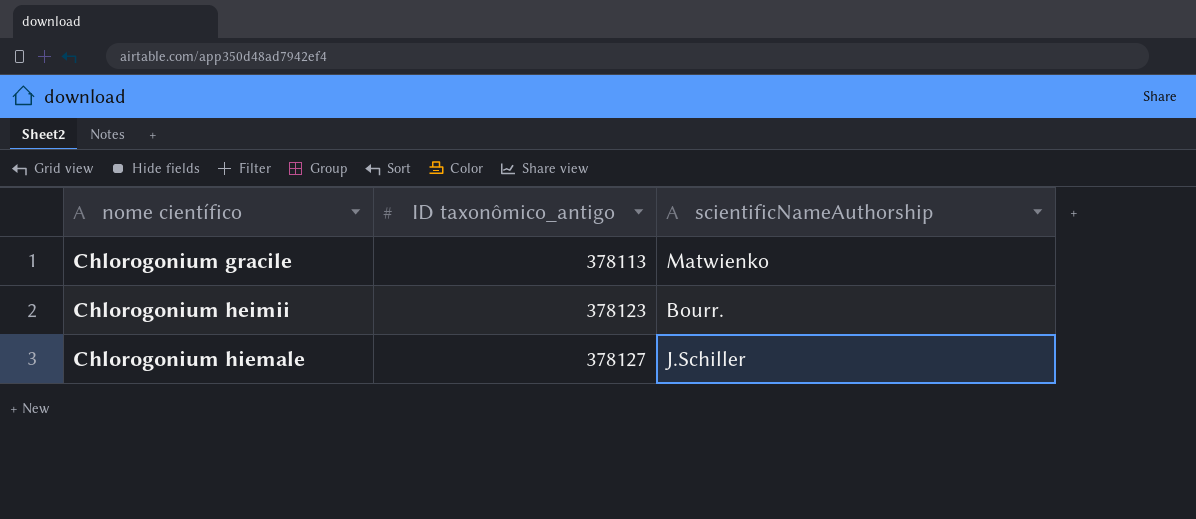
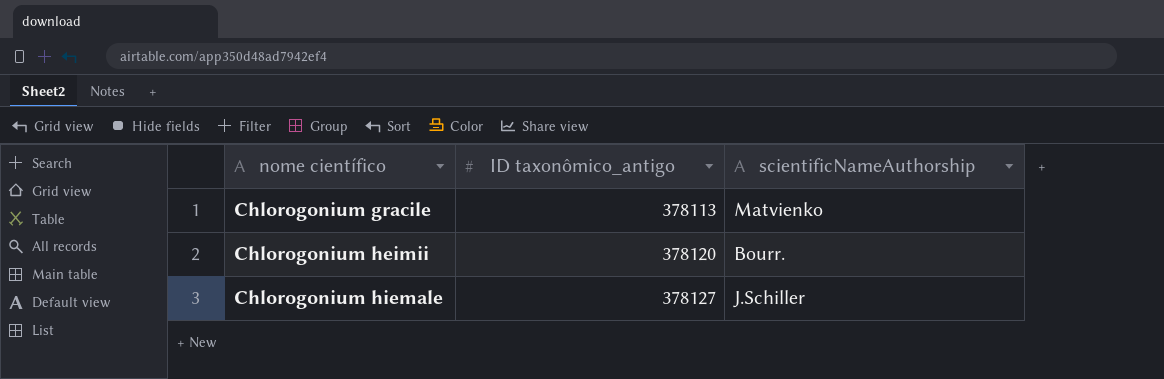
Chlorogonium gracile | scientificNameAuthorship: Matwienko -> Matvienko
Chlorogonium heimii | ID taxonômico_antigo: 378123 -> 378120

